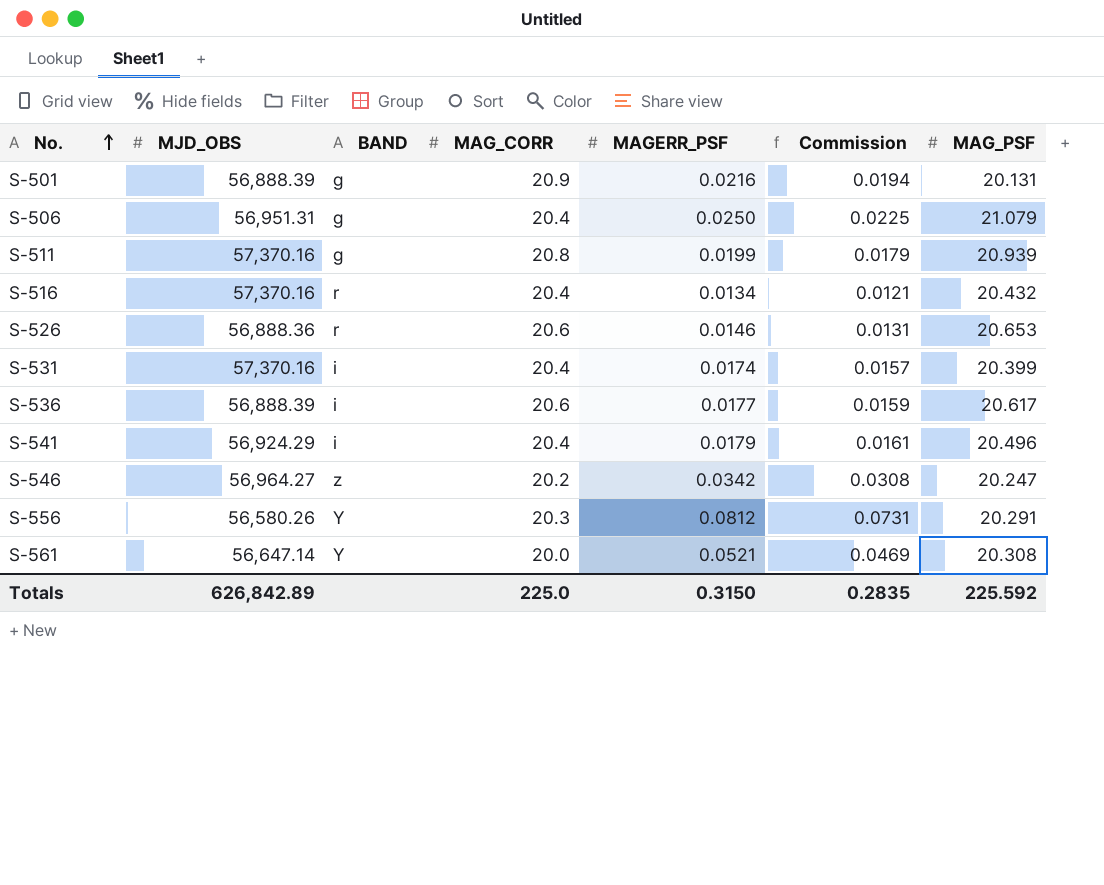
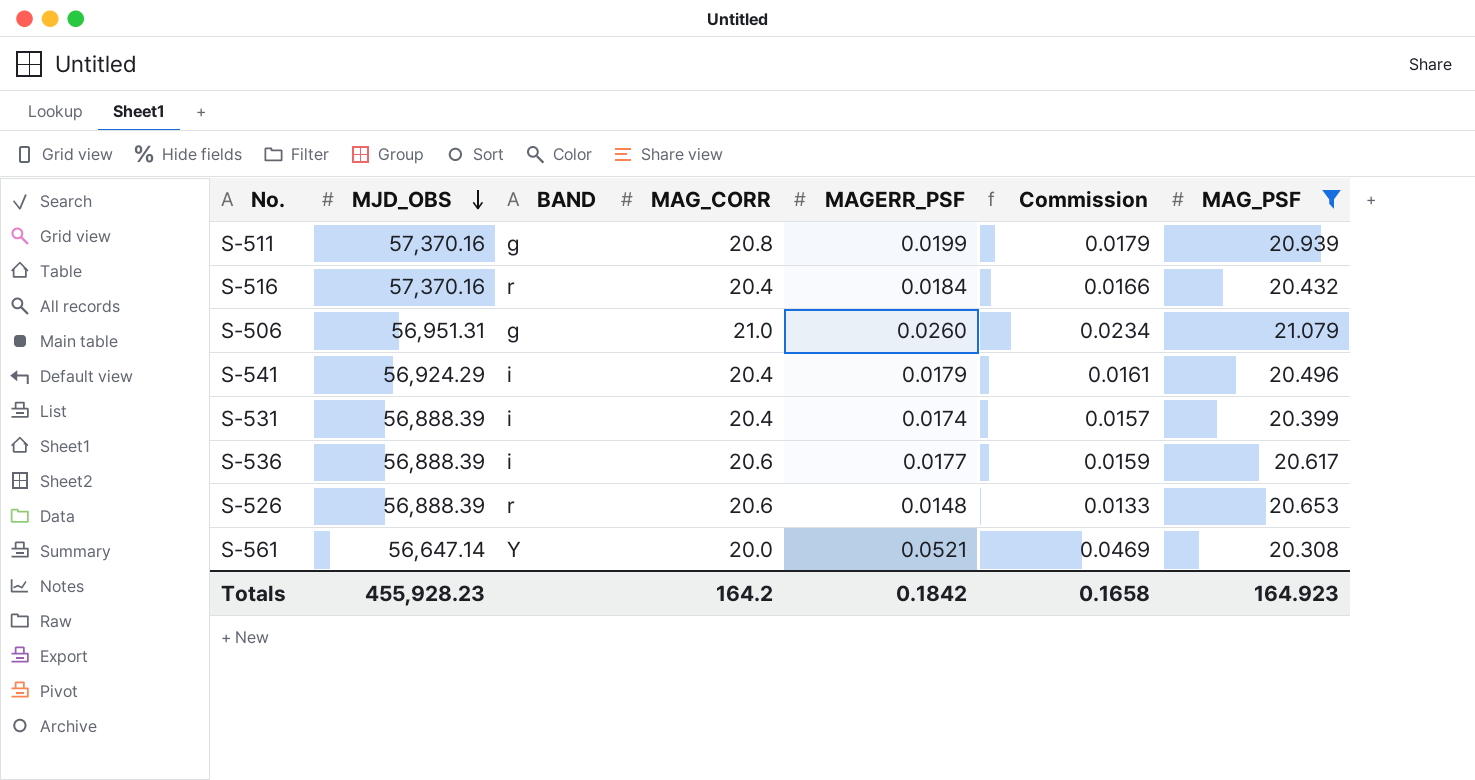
filter: none -> MAG_PSF >= 20.308
row order: No. ascending -> MJD_OBS descending
S-516 | MAGERR_PSF: 0.0134 -> 0.0184
S-516 | Commission: 0.0121 -> 0.0166
S-506 | MAG_CORR: 20.4 -> 21.0
S-506 | MAGERR_PSF: 0.0250 -> 0.0260
S-506 | Commission: 0.0225 -> 0.0234
S-531 | MJD_OBS: 57,370.16 -> 56,888.39
S-526 | MJD_OBS: 56,888.36 -> 56,888.39
S-526 | MAGERR_PSF: 0.0146 -> 0.0148
S-526 | Commission: 0.0131 -> 0.0133
Totals | MJD_OBS: 626,842.89 -> 455,928.23
Totals | MAG_CORR: 225.0 -> 164.2
Totals | MAGERR_PSF: 0.3150 -> 0.1842
Totals | Commission: 0.2835 -> 0.1658
Totals | MAG_PSF: 225.592 -> 164.923

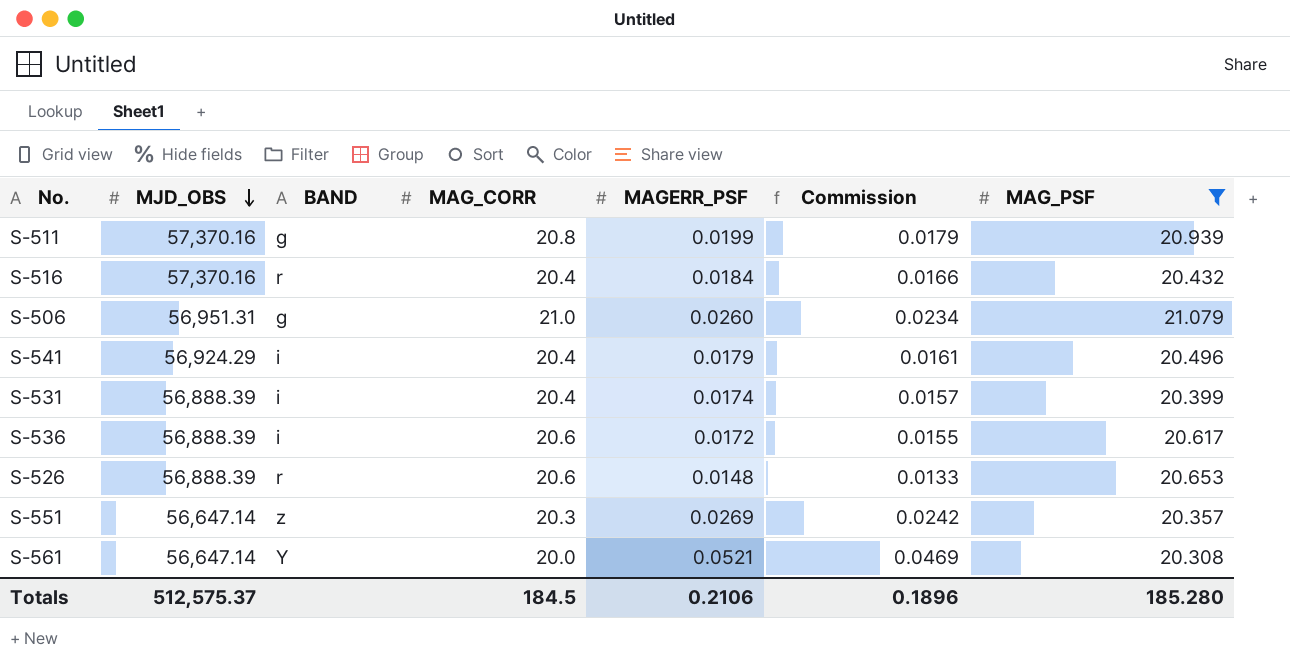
S-536 | MAGERR_PSF: 0.0177 -> 0.0172
S-536 | Commission: 0.0159 -> 0.0155
row S-551: none -> 56,647.14 | z | 20.3 | 0.0269 | 0.0242 | 20.357
Totals | MJD_OBS: 455,928.23 -> 512,575.37
Totals | MAG_CORR: 164.2 -> 184.5
Totals | MAGERR_PSF: 0.1842 -> 0.2106
Totals | Commission: 0.1658 -> 0.1896
Totals | MAG_PSF: 164.923 -> 185.280

